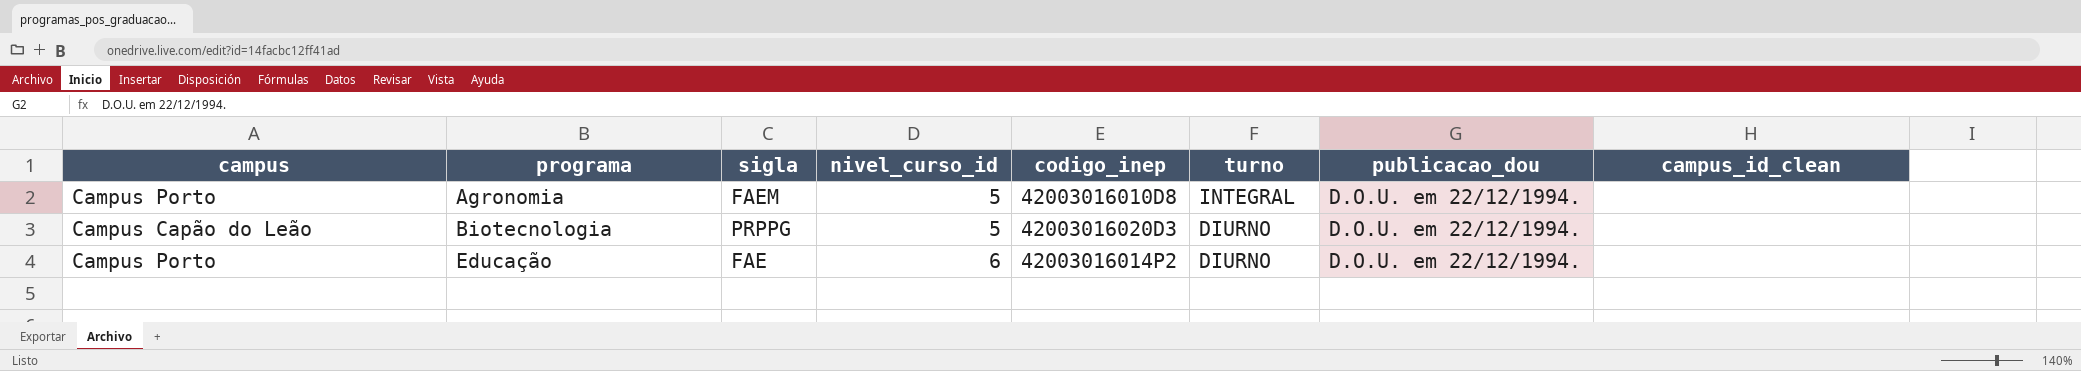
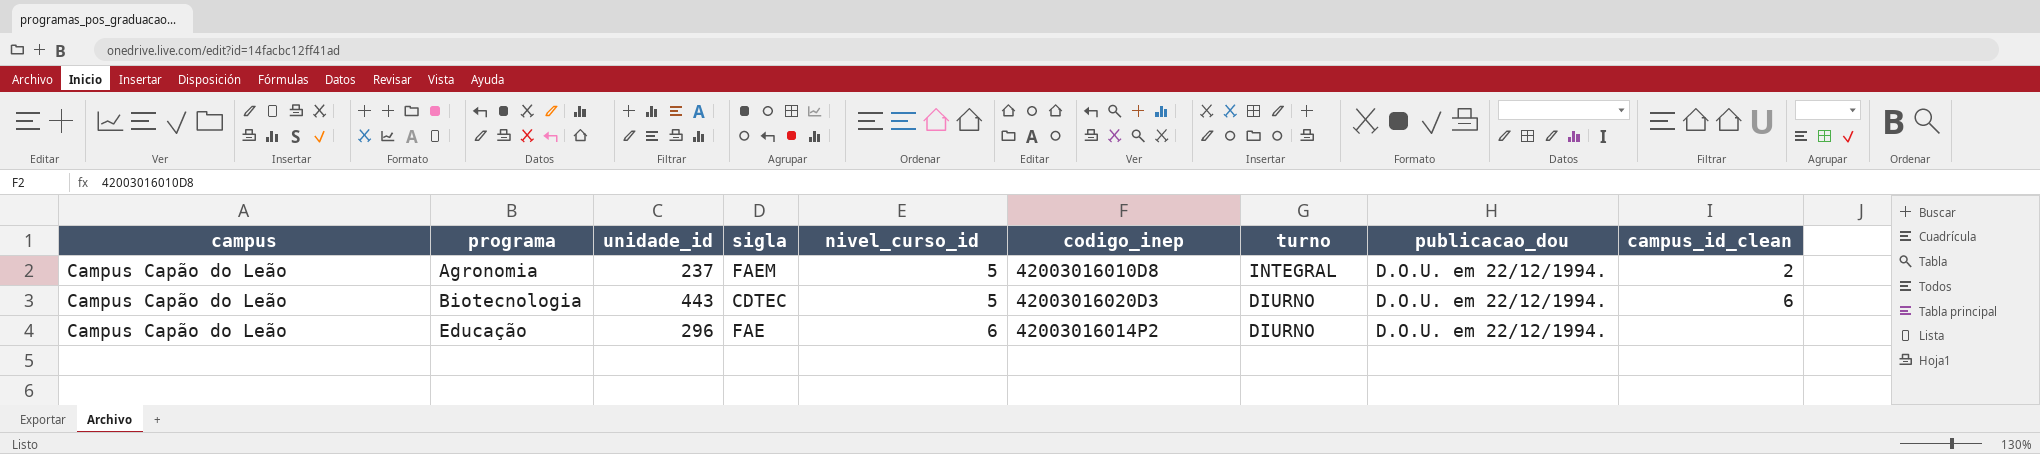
column unidade_id | position: none -> 3
Agronomia | campus: Campus Porto -> Campus Capão do Leão
Agronomia | campus_id_clean: none -> 2
Biotecnologia | sigla: PRPPG -> CDTEC
Biotecnologia | campus_id_clean: none -> 6
Educação | campus: Campus Porto -> Campus Capão do Leão

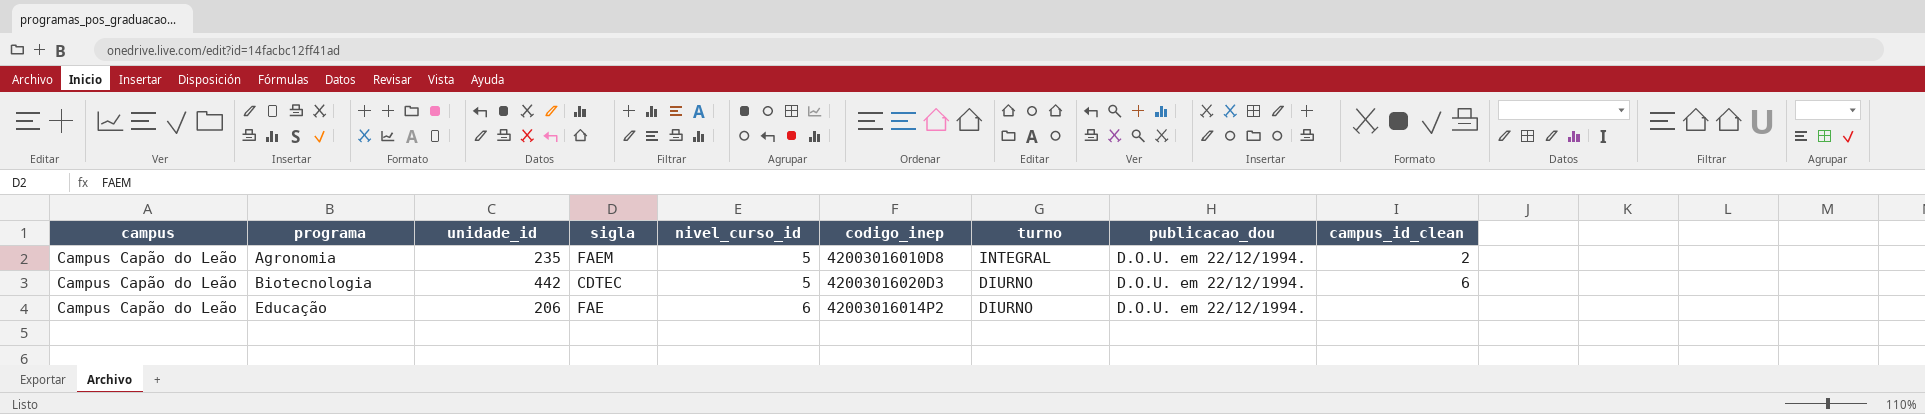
Agronomia | unidade_id: 237 -> 235
Biotecnologia | unidade_id: 443 -> 442
Educação | unidade_id: 296 -> 206

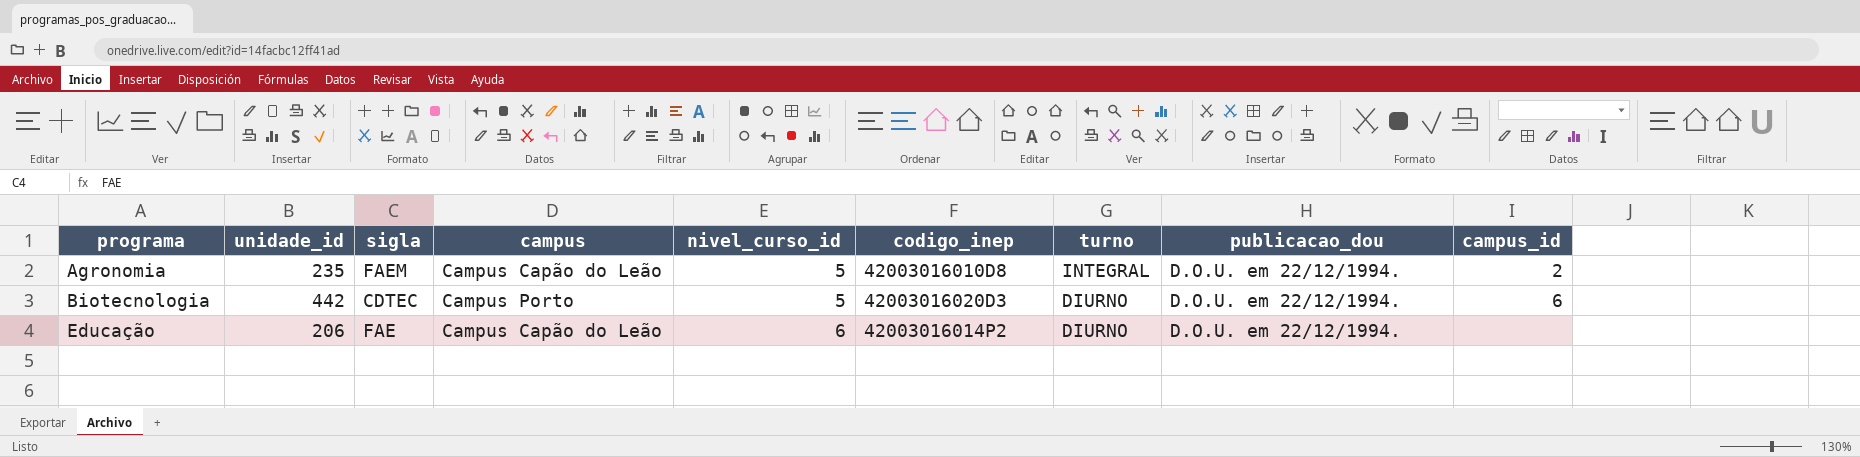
column campus | position: 1 -> 4
column name: campus_id_clean -> campus_id
Biotecnologia | campus: Campus Capão do Leão -> Campus Porto

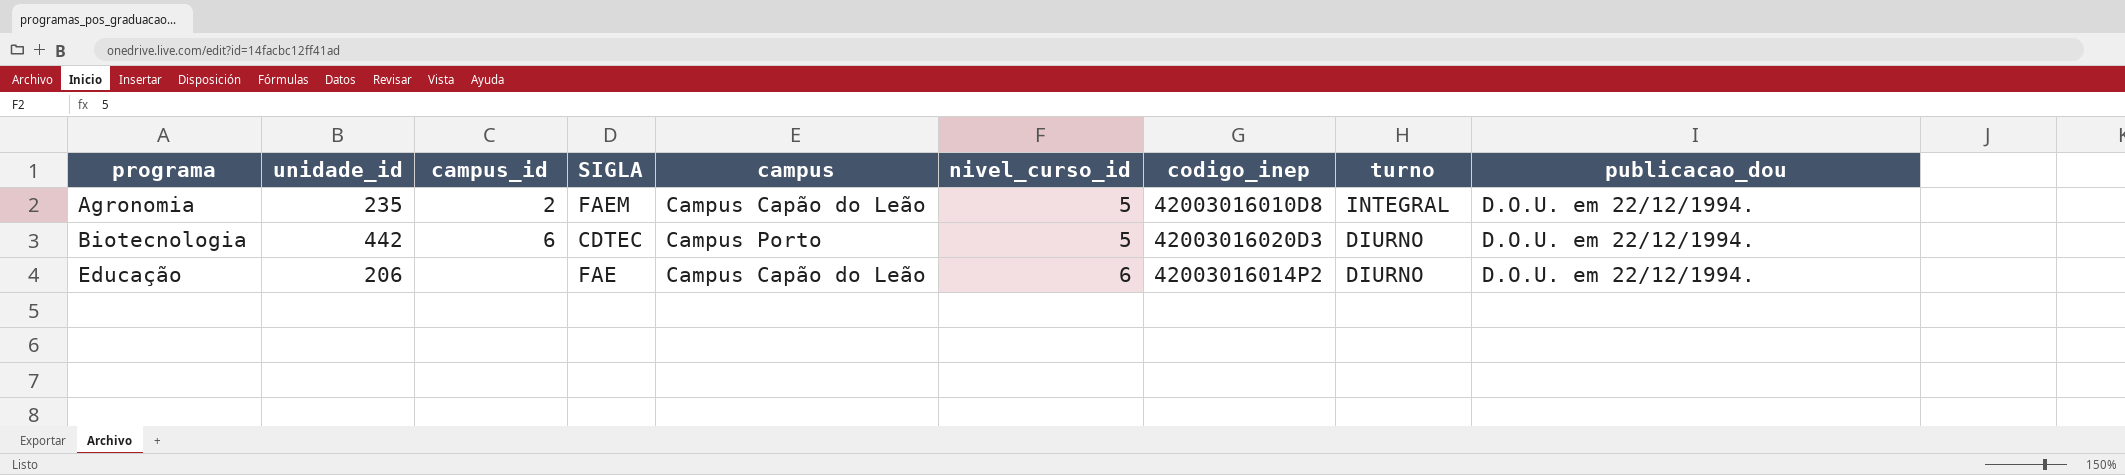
column campus_id | position: 9 -> 3
column name: sigla -> SIGLA

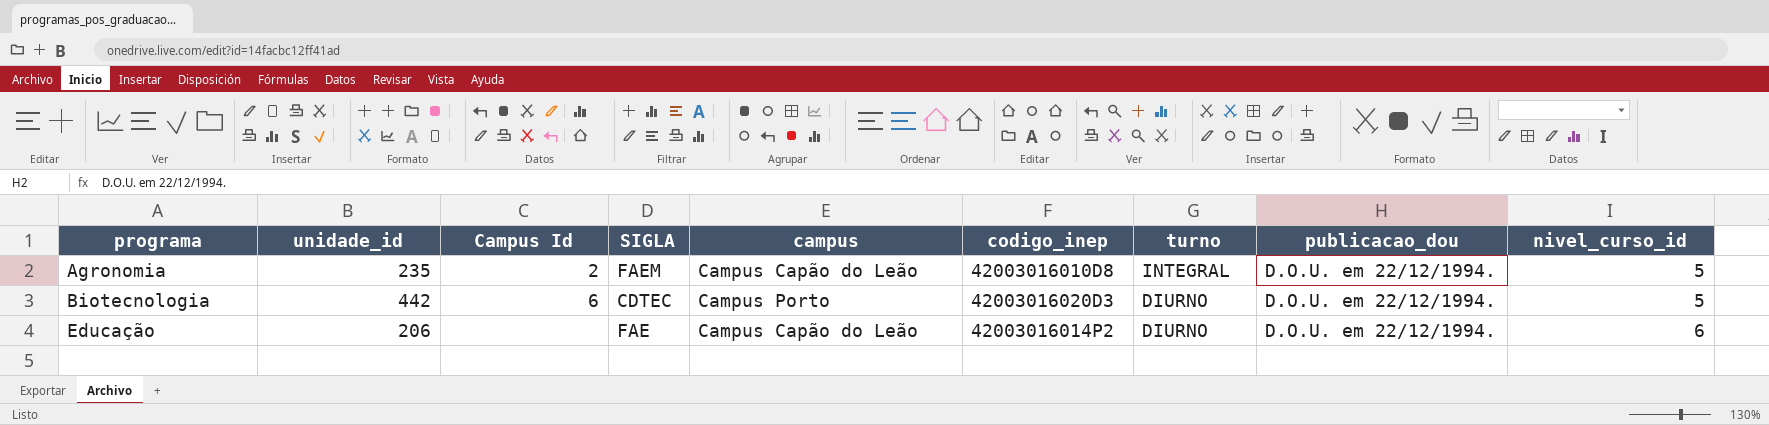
column name: campus_id -> Campus Id
column nivel_curso_id | position: 6 -> 9

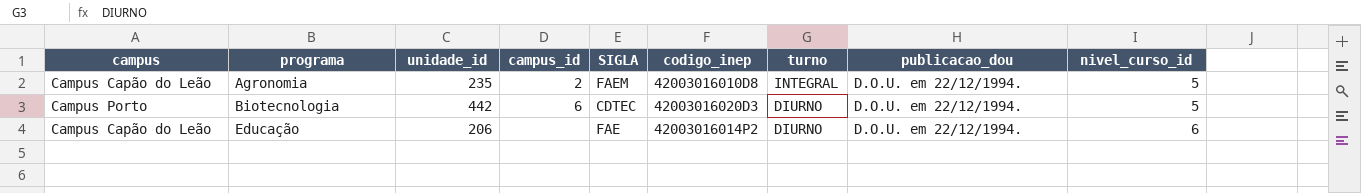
column campus | position: 5 -> 1
column name: Campus Id -> campus_id

